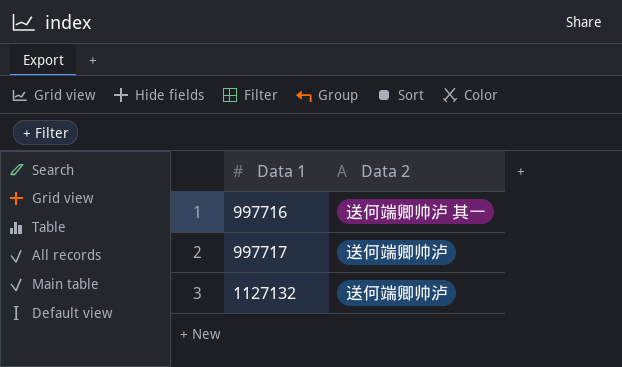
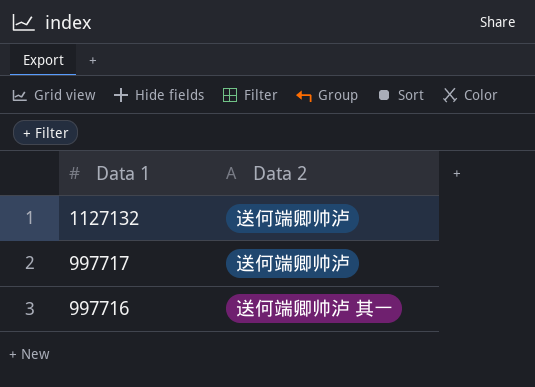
row order: Data 1 ascending -> Data 1 descending

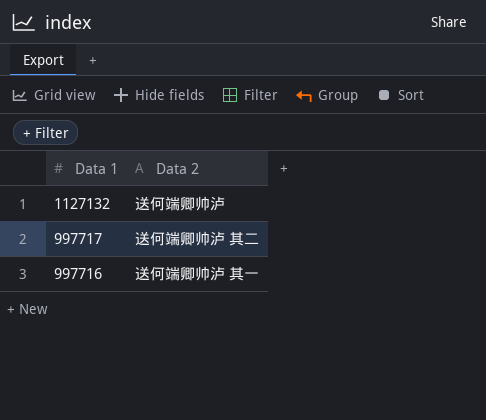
997717 | Data 2: 送何端卿帅泸 -> 送何端卿帅泸 其二

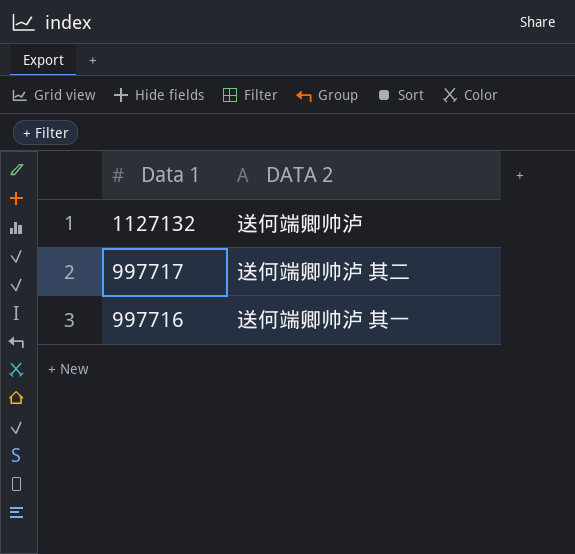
column name: Data 2 -> DATA 2

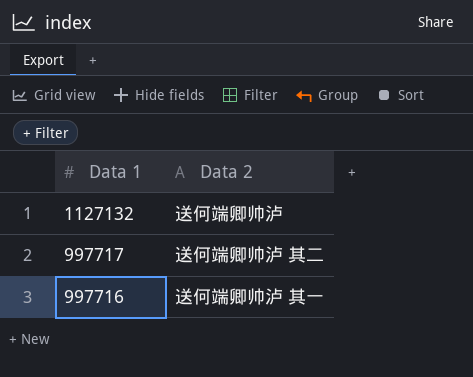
column name: DATA 2 -> Data 2

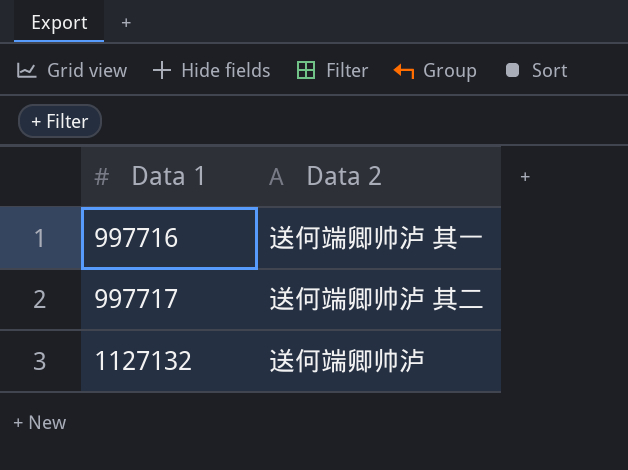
row order: Data 1 descending -> Data 1 ascending

